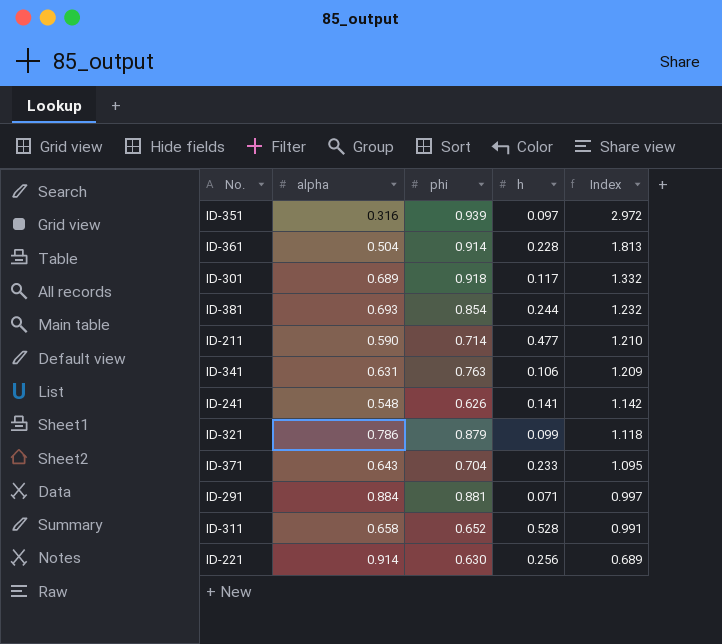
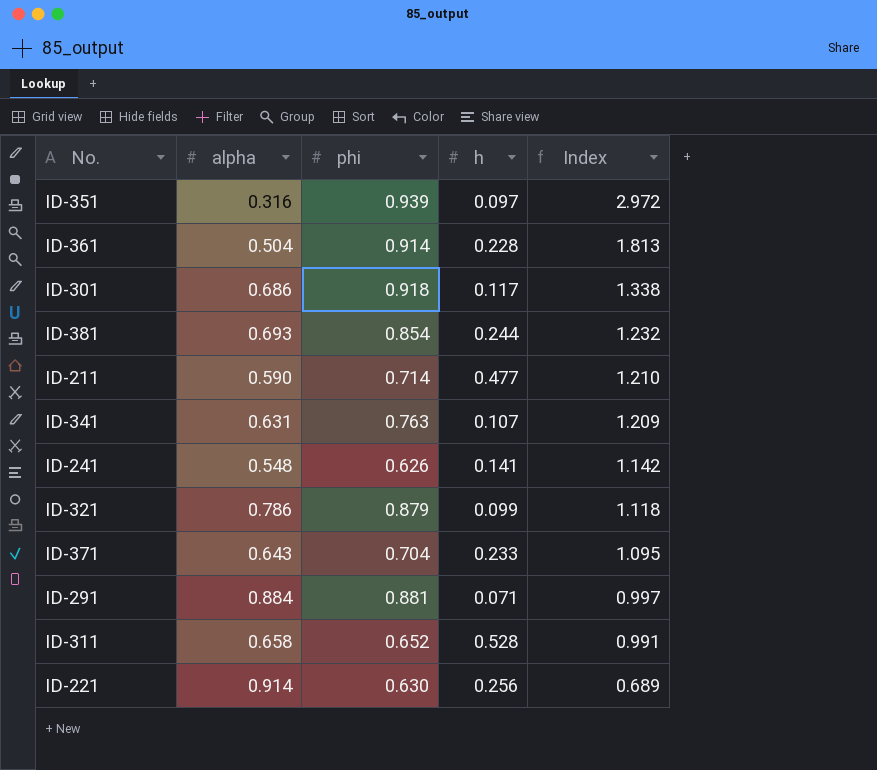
ID-301 | alpha: 0.689 -> 0.686
ID-301 | Index: 1.332 -> 1.338
ID-341 | h: 0.106 -> 0.107

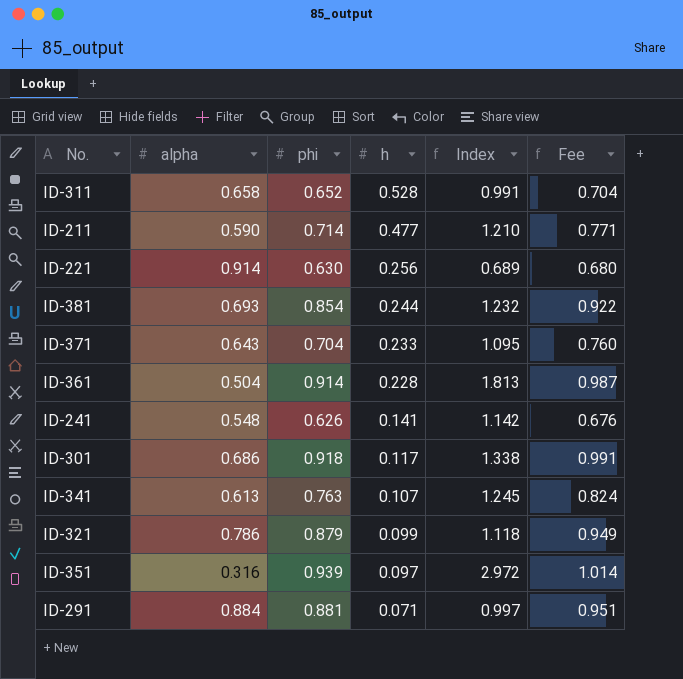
row order: Index descending -> h descending
column Fee | formula: none -> [phi] * 1.08
ID-341 | alpha: 0.631 -> 0.613
ID-341 | Index: 1.209 -> 1.245

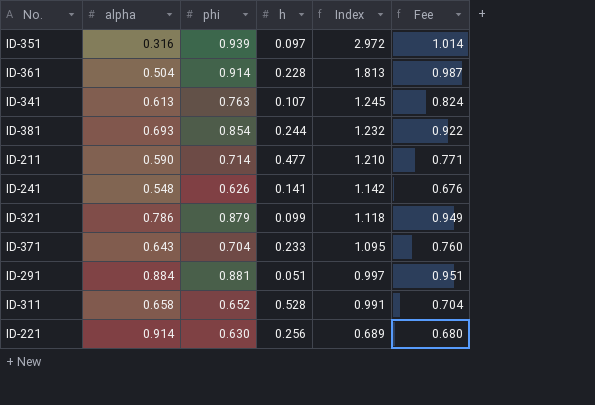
row order: h descending -> Index descending
row ID-301: 0.686 | 0.918 | 0.117 | 1.338 | 0.991 -> none
ID-291 | h: 0.071 -> 0.051

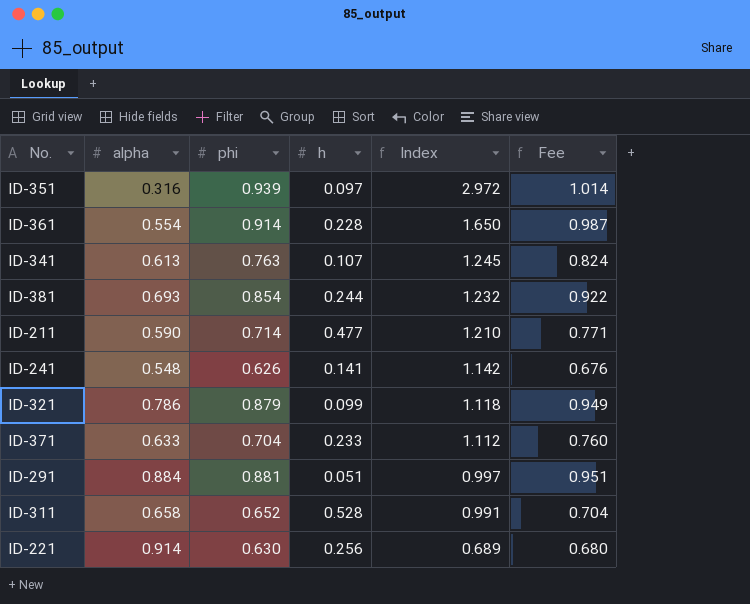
ID-361 | alpha: 0.504 -> 0.554
ID-361 | Index: 1.813 -> 1.650
ID-371 | alpha: 0.643 -> 0.633
ID-371 | Index: 1.095 -> 1.112

